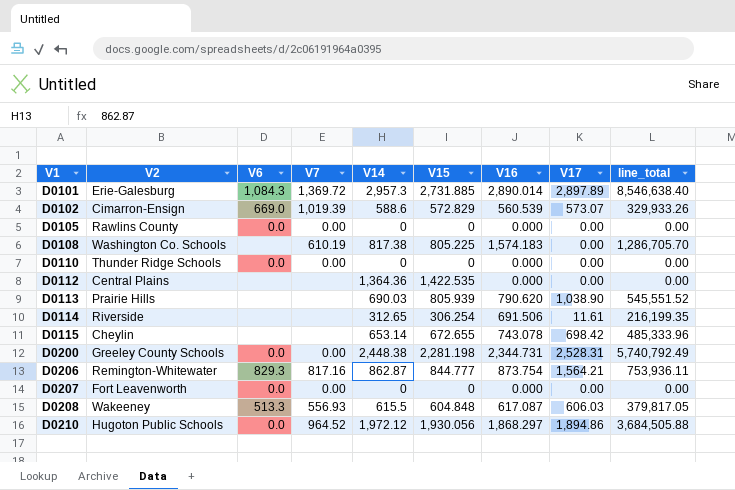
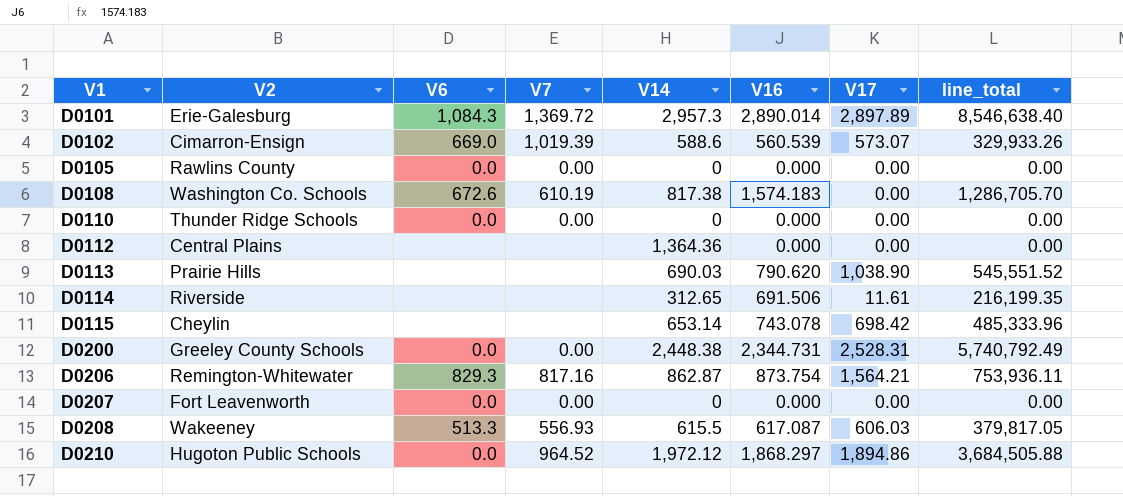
column V15 | position: 6 -> none
D0108 | V6: none -> 672.6

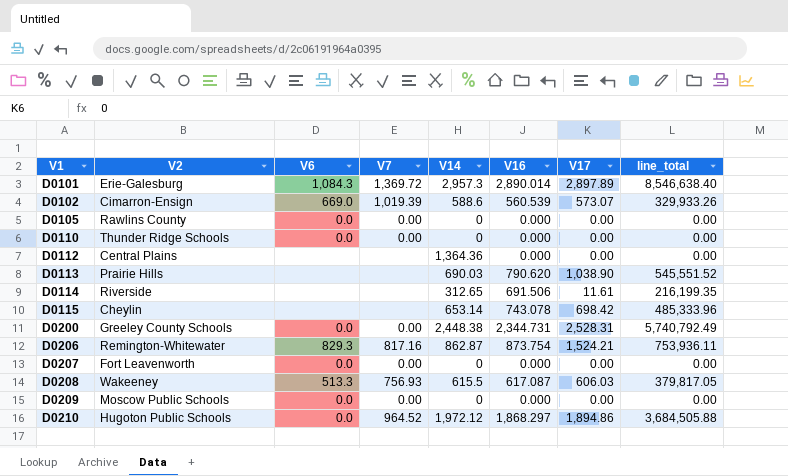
row D0108: Washington Co. Schools | 672.6 | 610.19 | 817.38 | 1,574.183 | 0.00 | 1,286,705.70 -> none
D0206 | V17: 1,564.21 -> 1,524.21
D0208 | V7: 556.93 -> 756.93
row D0209: none -> Moscow Public Schools | 0.0 | 0.00 | 0 | 0.000 | 0.00 | 0.00

